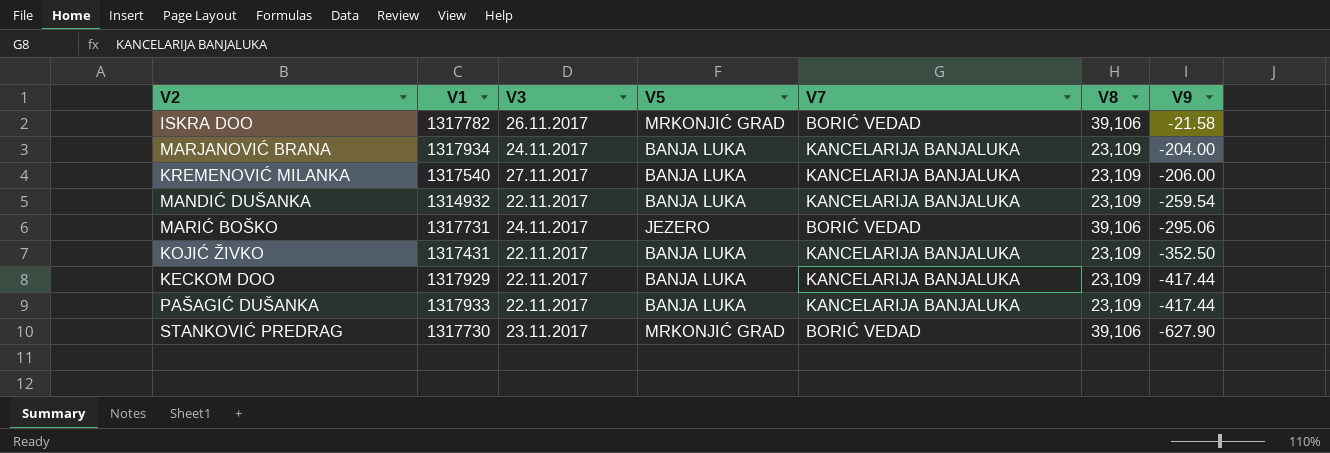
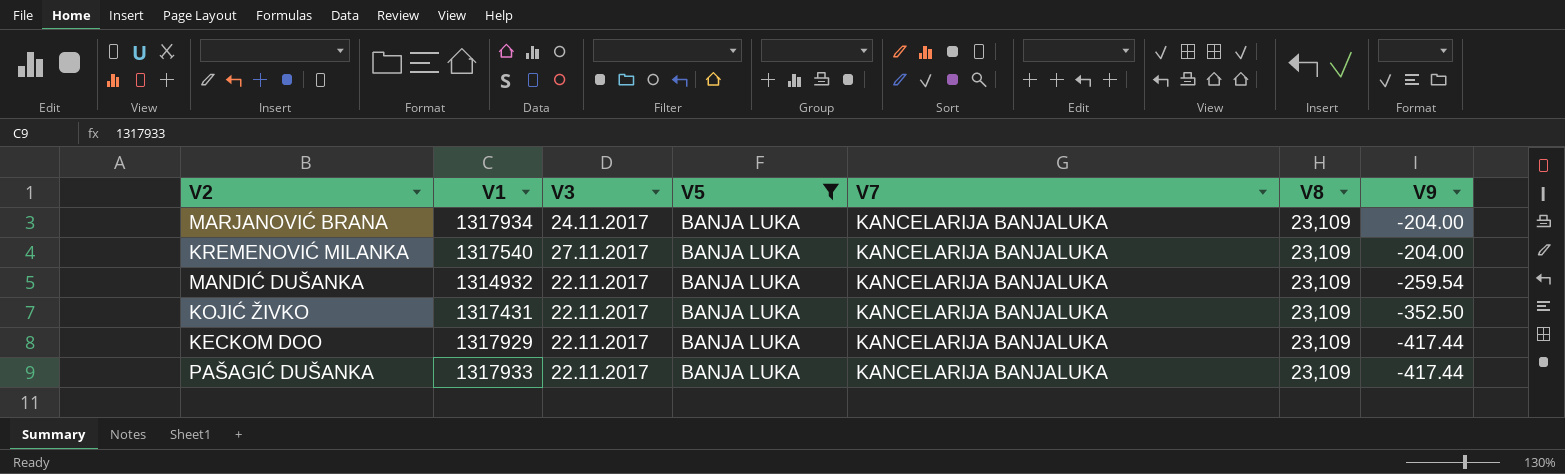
filter: none -> V5 = BANJA LUKA
KREMENOVIĆ MILANKA | V9: -206.00 -> -204.00

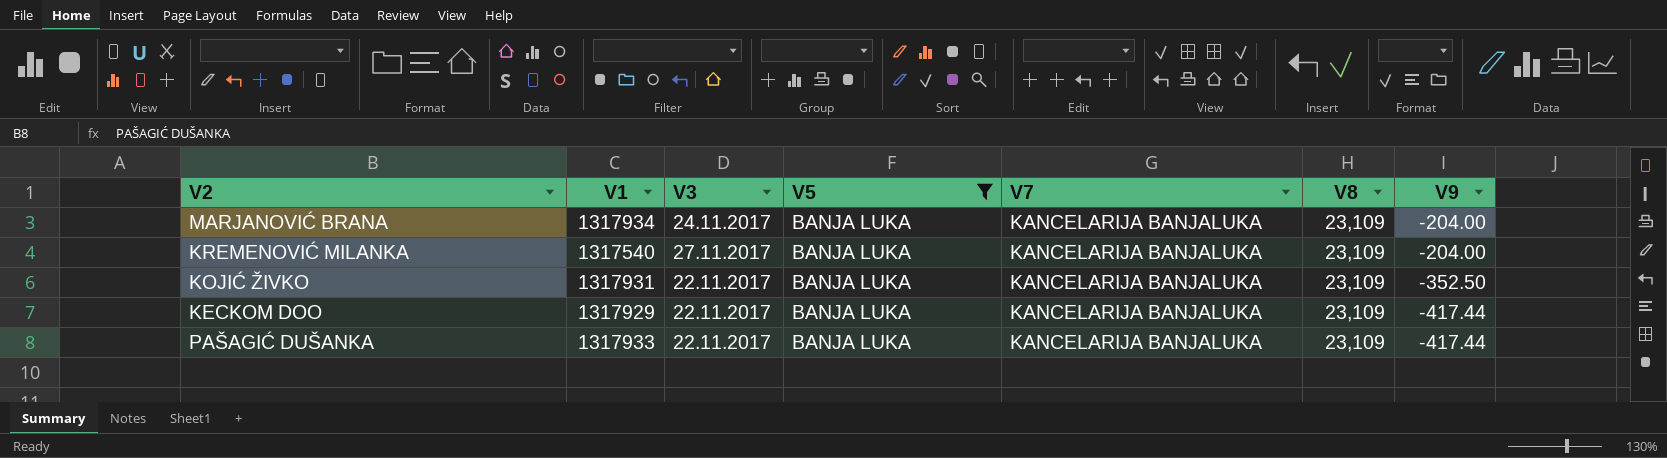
row MANDIĆ DUŠANKA: 1314932 | 22.11.2017 | BANJA LUKA | KANCELARIJA BANJALUKA | 23,109 | -259.54 -> none
KOJIĆ ŽIVKO | V1: 1317431 -> 1317931

